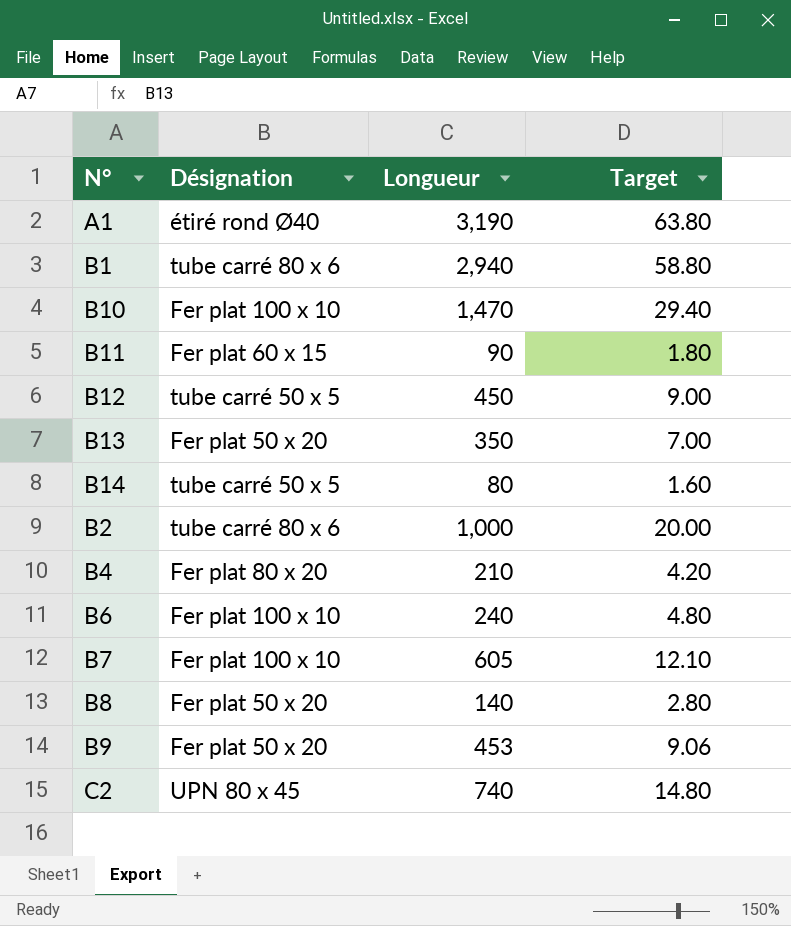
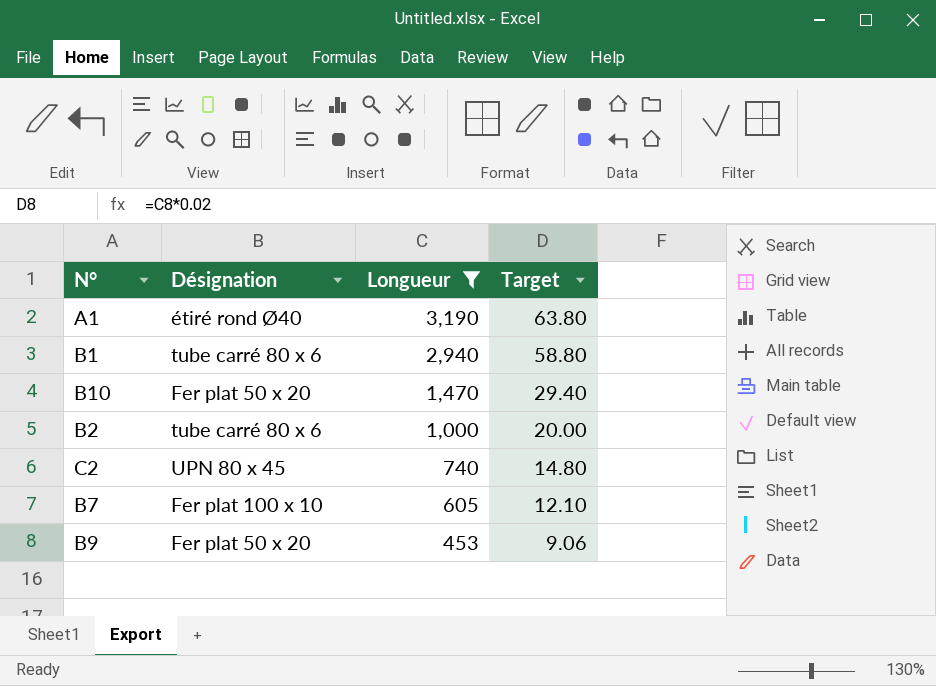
filter: none -> Longueur >= 453
row order: none -> Longueur descending
B10 | Désignation: Fer plat 100 x 10 -> Fer plat 50 x 20

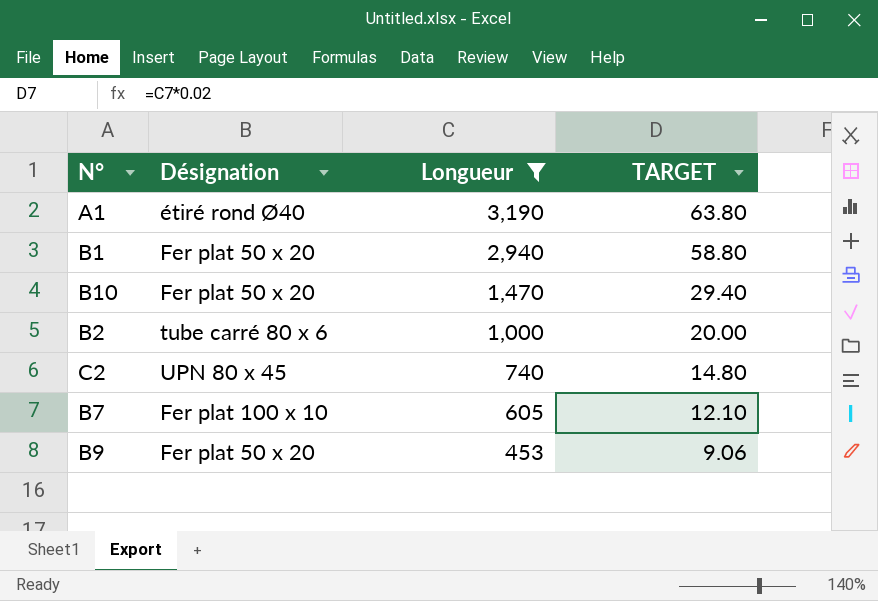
column name: Target -> TARGET
B1 | Désignation: tube carré 80 x 6 -> Fer plat 50 x 20

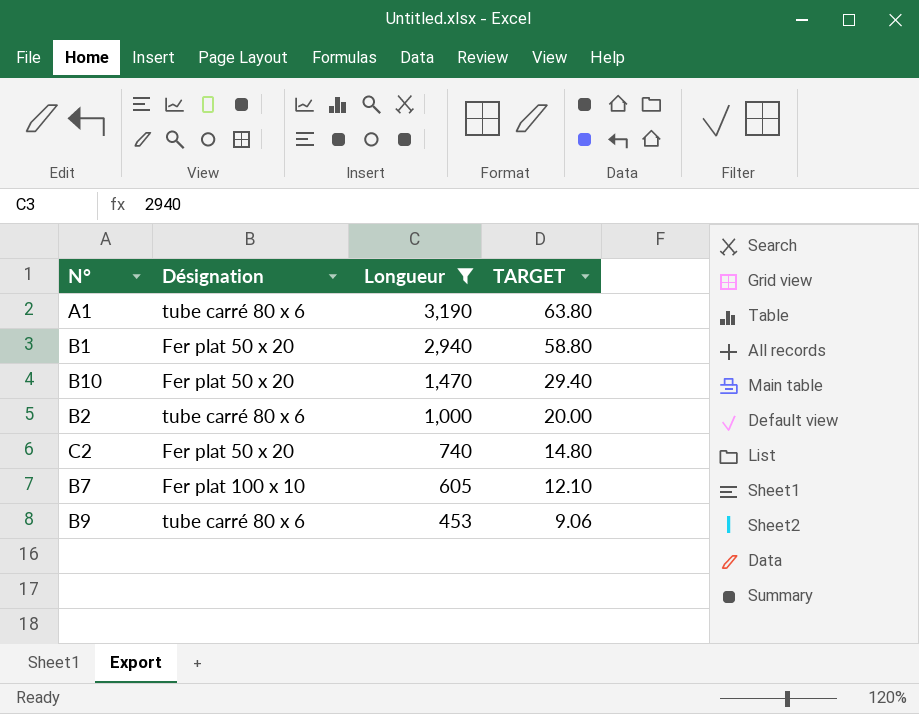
A1 | Désignation: étiré rond Ø40 -> tube carré 80 x 6
C2 | Désignation: UPN 80 x 45 -> Fer plat 50 x 20
B9 | Désignation: Fer plat 50 x 20 -> tube carré 80 x 6

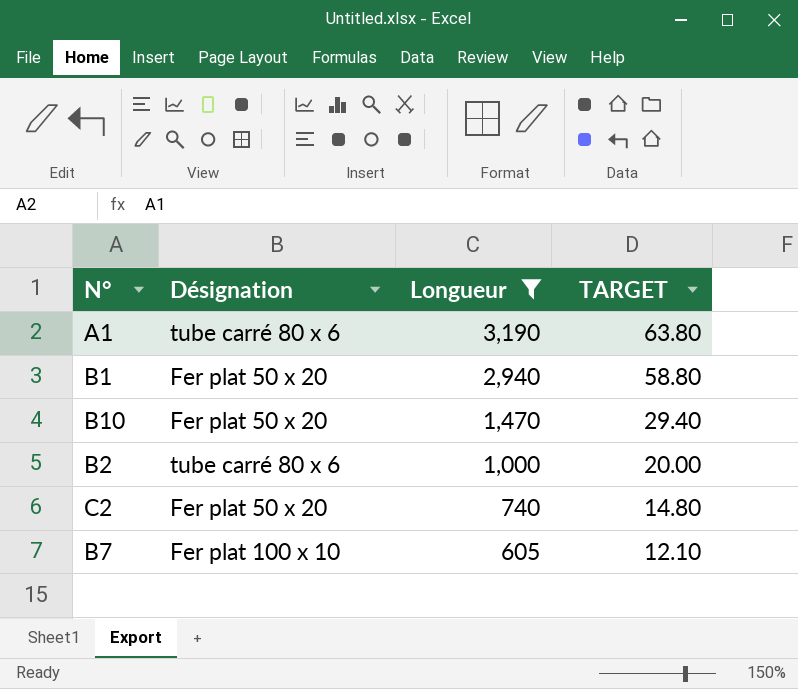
row B9: tube carré 80 x 6 | 453 | 9.06 -> none

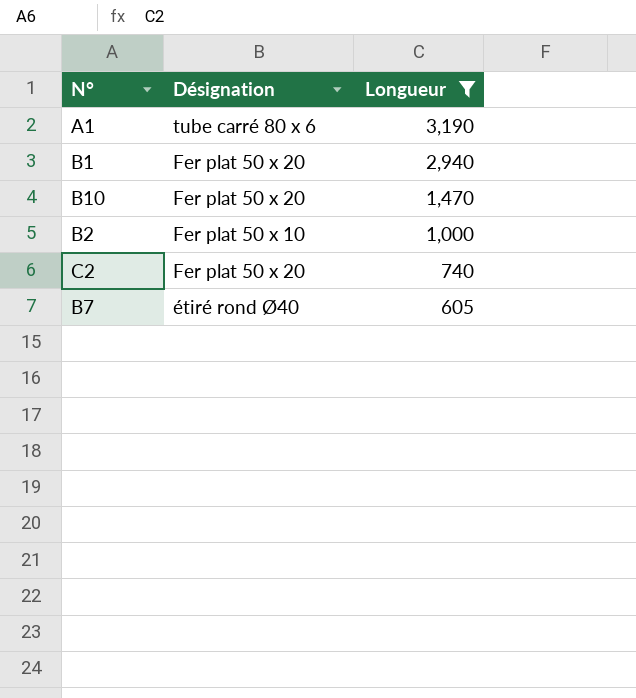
column TARGET | formula: [Longueur] * 0.02 -> none
B2 | Désignation: tube carré 80 x 6 -> Fer plat 50 x 10
B7 | Désignation: Fer plat 100 x 10 -> étiré rond Ø40

